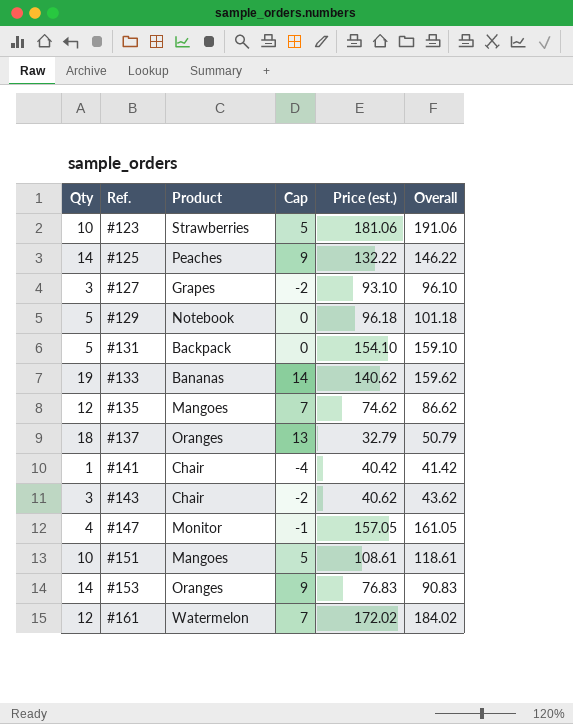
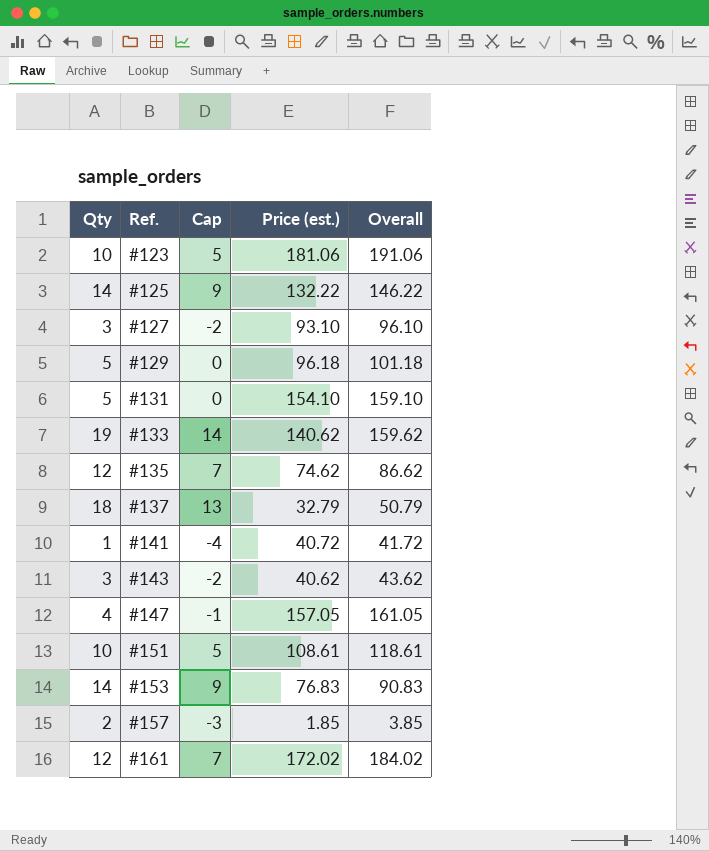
column Product | position: 3 -> none
#141 | Price (est.): 40.42 -> 40.72
#141 | Overall: 41.42 -> 41.72
row #157: none -> 2 | -3 | 1.85 | 3.85

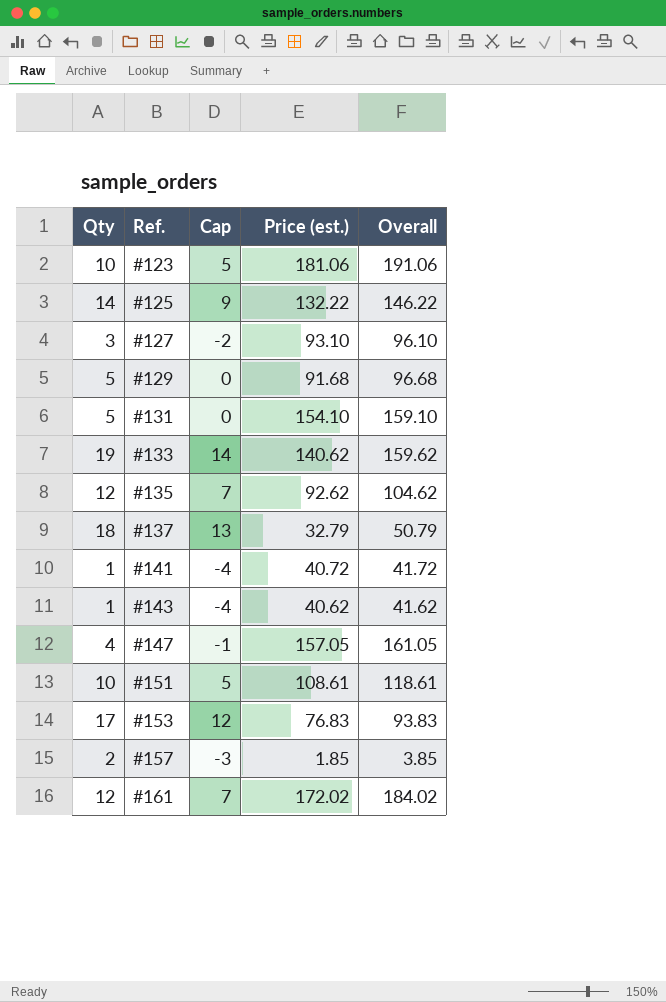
#129 | Price (est.): 96.18 -> 91.68
#129 | Overall: 101.18 -> 96.68
#135 | Price (est.): 74.62 -> 92.62
#135 | Overall: 86.62 -> 104.62
#143 | Qty: 3 -> 1
#143 | Cap: -2 -> -4
#143 | Overall: 43.62 -> 41.62
#153 | Qty: 14 -> 17
#153 | Cap: 9 -> 12
#153 | Overall: 90.83 -> 93.83

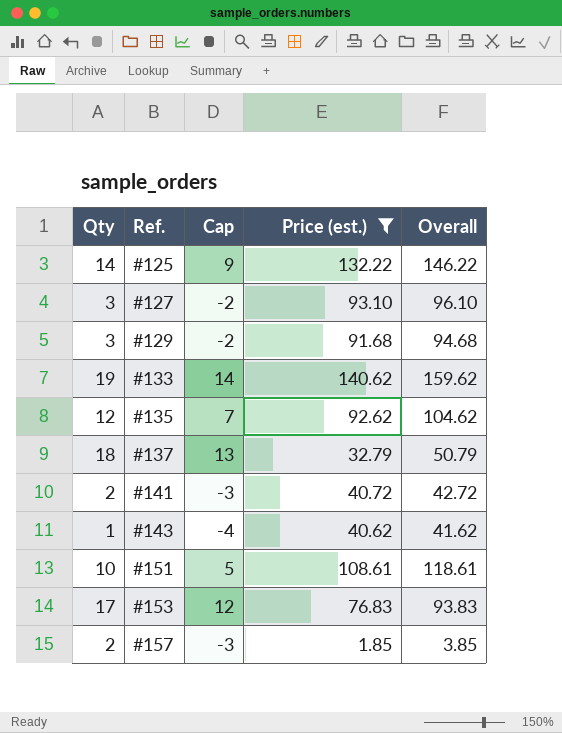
filter: none -> Price (est.) <= 140.62
#129 | Qty: 5 -> 3
#129 | Cap: 0 -> -2
#129 | Overall: 96.68 -> 94.68
#141 | Qty: 1 -> 2
#141 | Cap: -4 -> -3
#141 | Overall: 41.72 -> 42.72

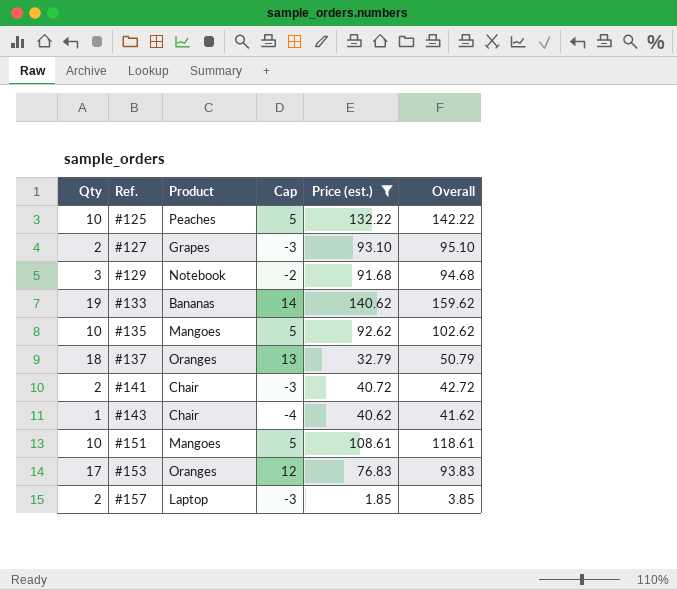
column Product | position: none -> 3
#125 | Qty: 14 -> 10
#125 | Cap: 9 -> 5
#125 | Overall: 146.22 -> 142.22
#127 | Qty: 3 -> 2
#127 | Cap: -2 -> -3
#127 | Overall: 96.10 -> 95.10
#135 | Qty: 12 -> 10
#135 | Cap: 7 -> 5
#135 | Overall: 104.62 -> 102.62

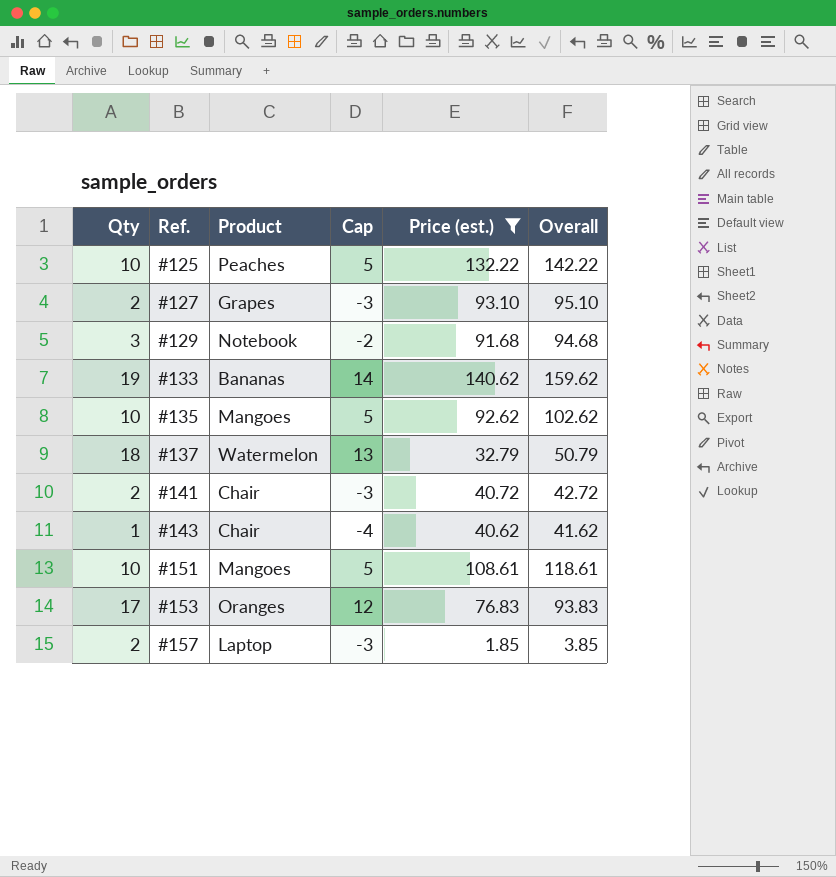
#137 | Product: Oranges -> Watermelon

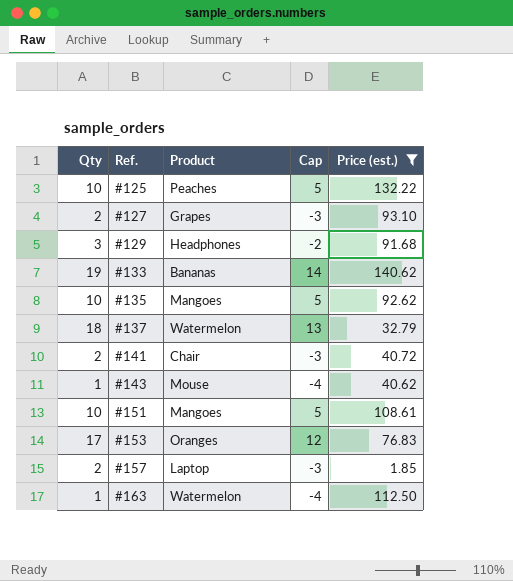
column Overall | formula: [Qty] + [Price (est.)] -> none
#129 | Product: Notebook -> Headphones
#143 | Product: Chair -> Mouse
row #163: none -> 1 | Watermelon | -4 | 112.50

